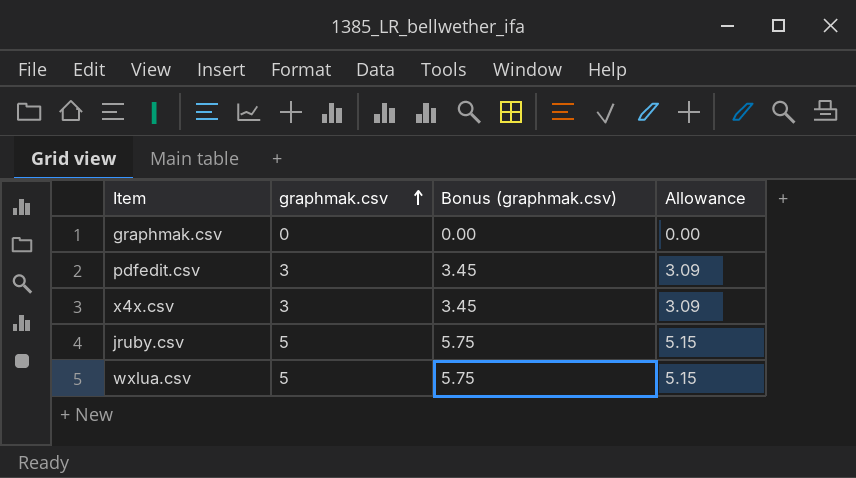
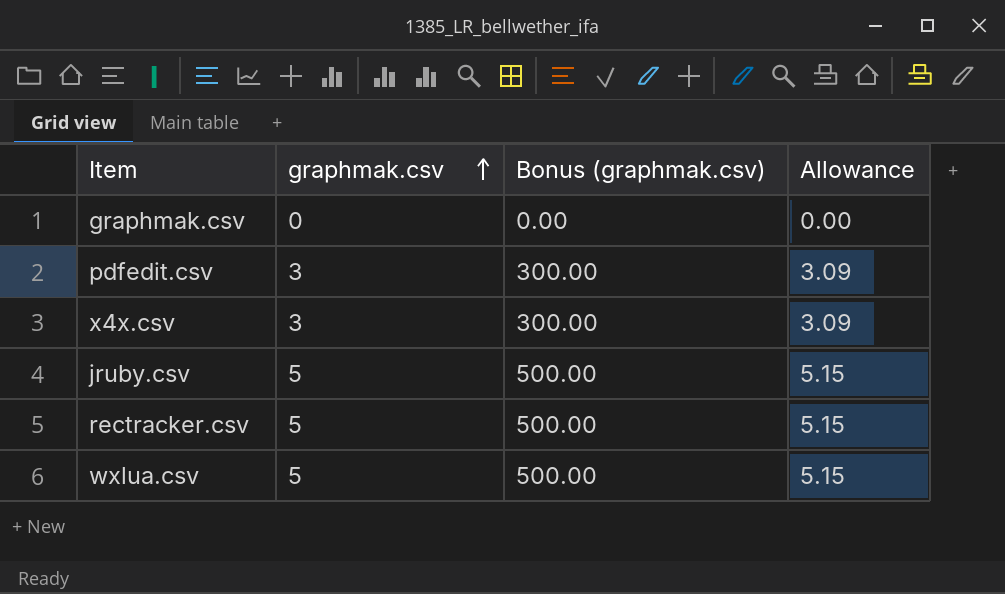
column Bonus (graphmak.csv) | formula: [graphmak.csv] * 1.15 -> [graphmak.csv] * 100
row rectracker.csv: none -> 5 | 500.00 | 5.15

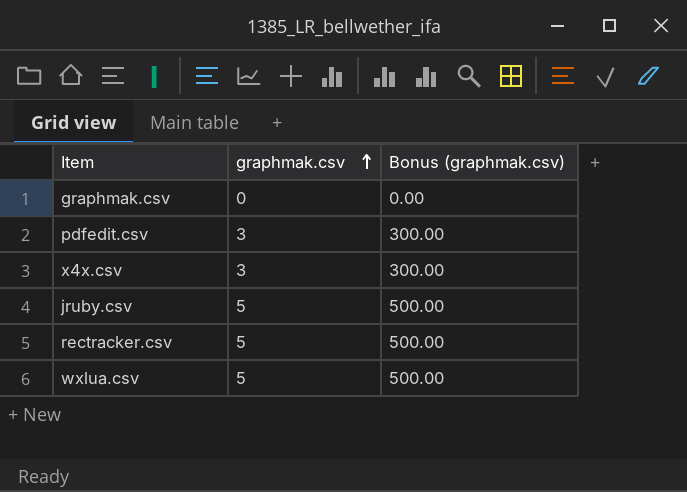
column Allowance | formula: [graphmak.csv] * 1.03 -> none

